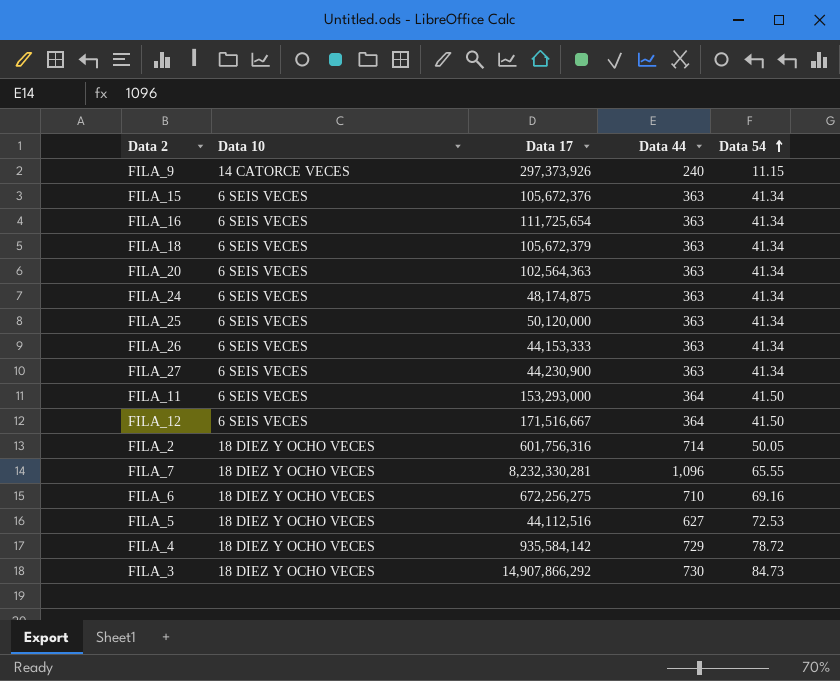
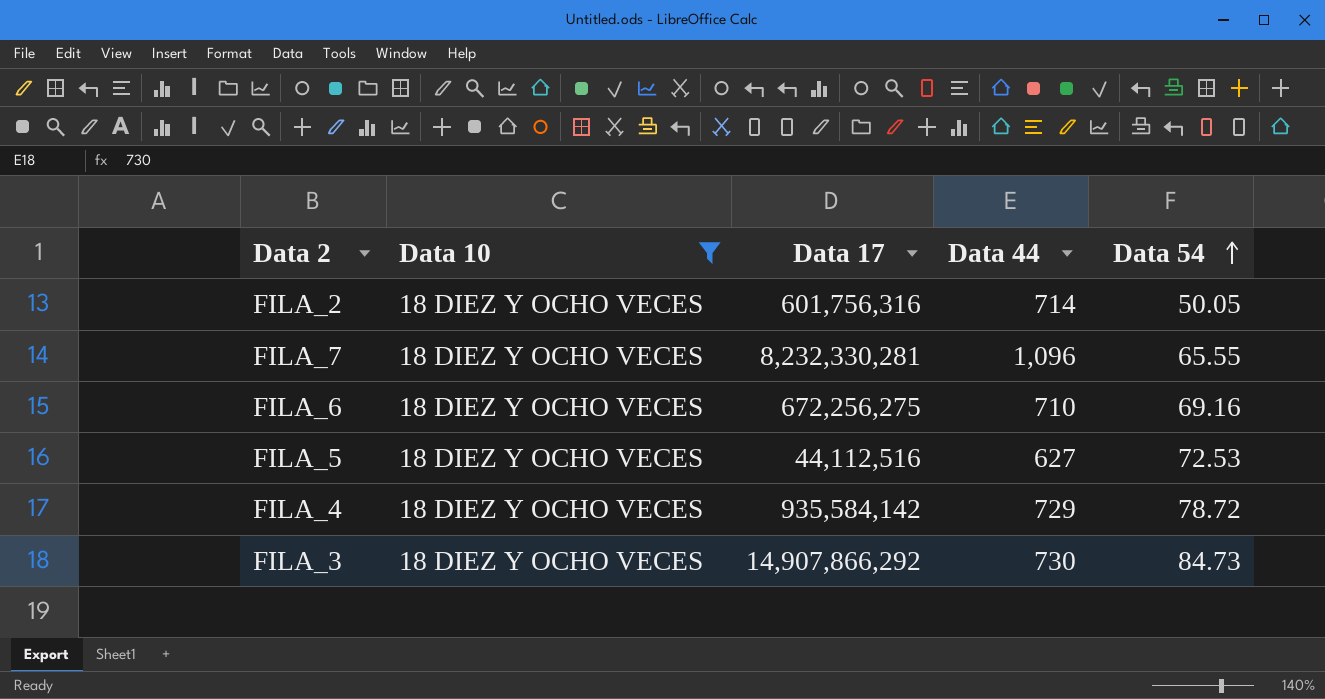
filter: none -> Data 10 = 18 DIEZ Y OCHO VECES

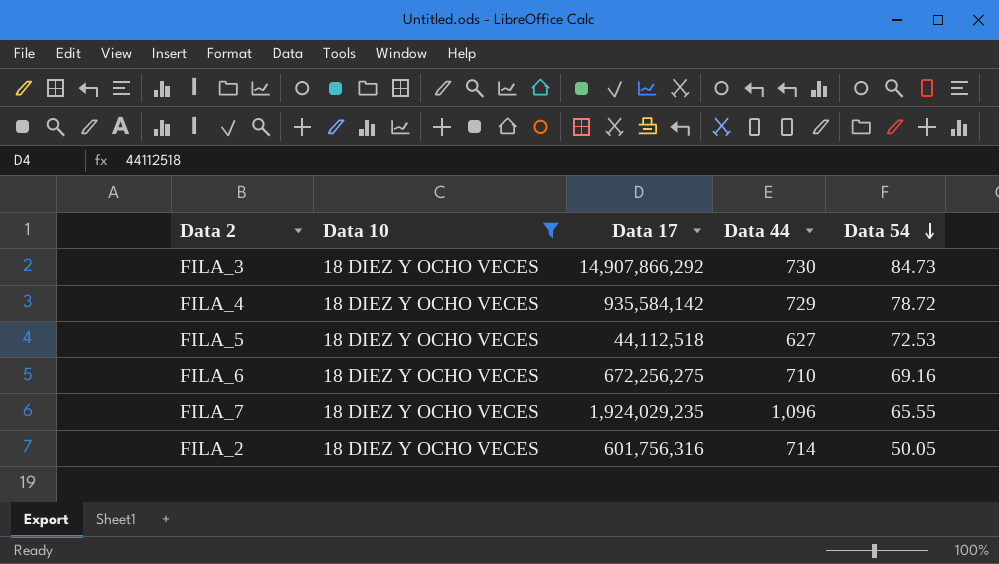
row order: Data 54 ascending -> Data 54 descending
FILA_5 | Data 17: 44,112,516 -> 44,112,518
FILA_7 | Data 17: 8,232,330,281 -> 1,924,029,235

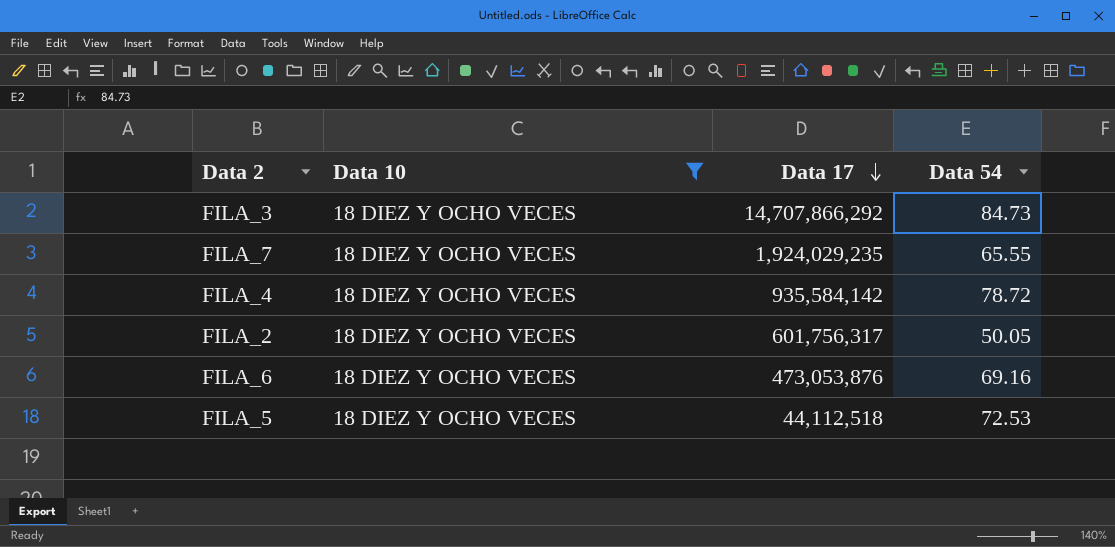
row order: Data 54 descending -> Data 17 descending
column Data 44 | position: 4 -> none
FILA_3 | Data 17: 14,907,866,292 -> 14,707,866,292
FILA_2 | Data 17: 601,756,316 -> 601,756,317
FILA_6 | Data 17: 672,256,275 -> 473,053,876

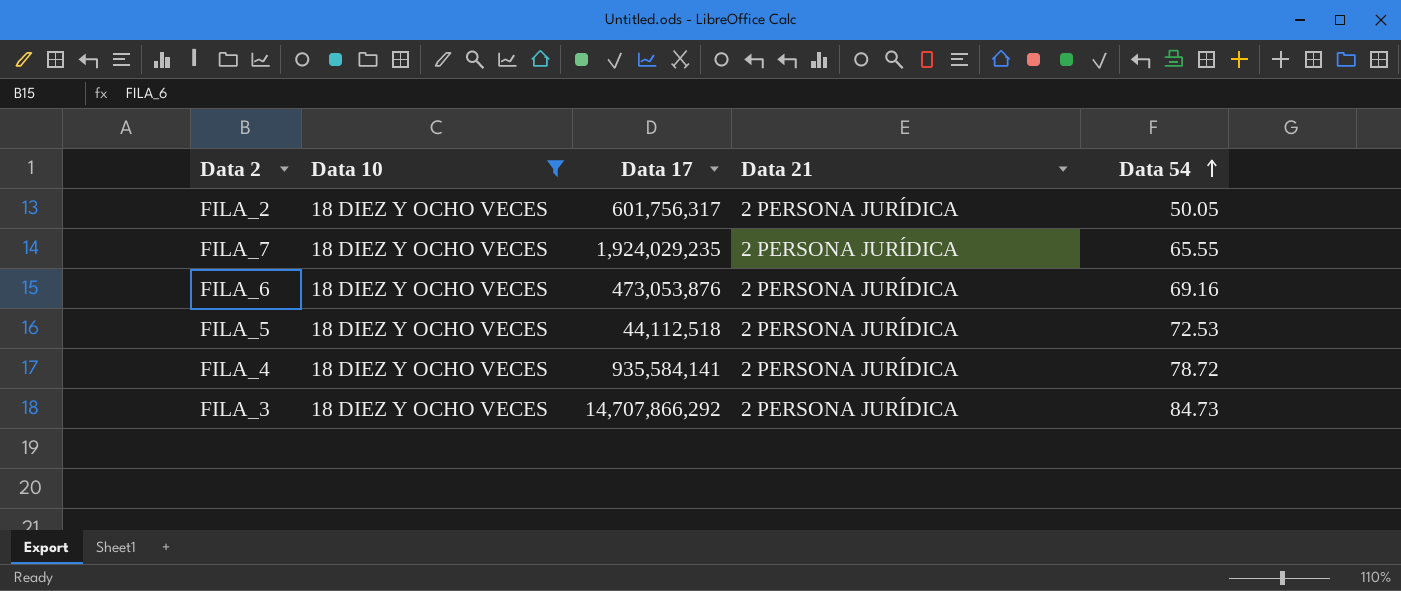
row order: Data 17 descending -> Data 54 ascending
column Data 21 | position: none -> 4
FILA_4 | Data 17: 935,584,142 -> 935,584,141

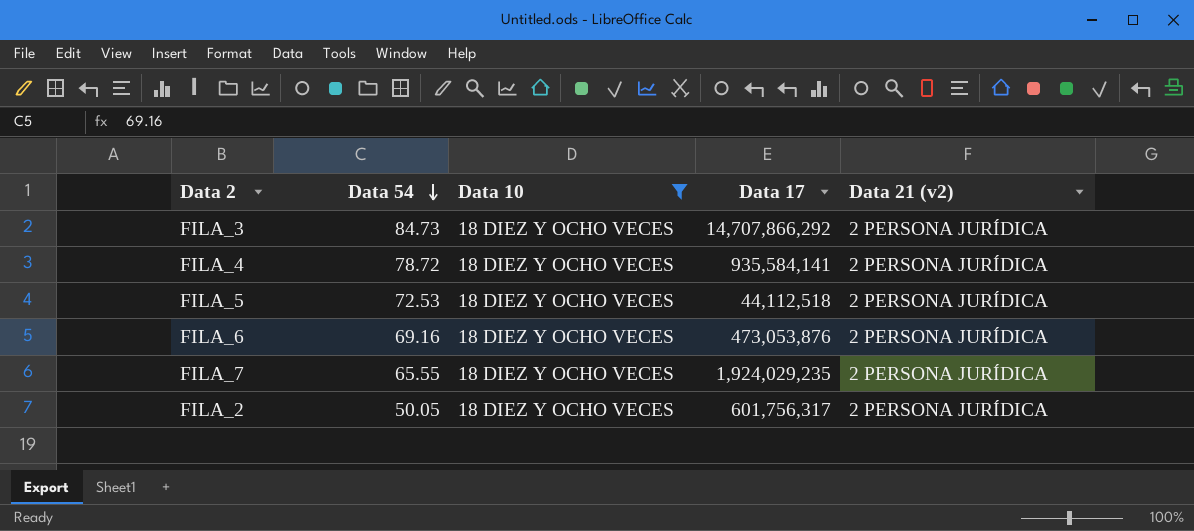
row order: Data 54 ascending -> Data 54 descending
column Data 54 | position: 5 -> 2
column name: Data 21 -> Data 21 (v2)

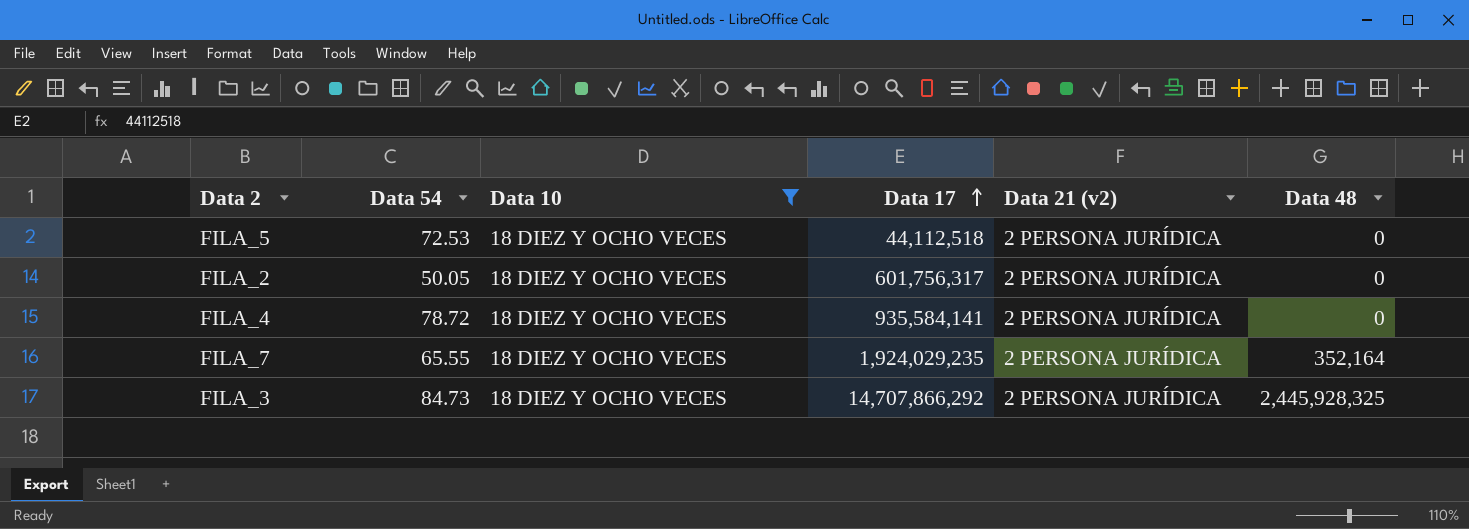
row order: Data 54 descending -> Data 17 ascending
column Data 48 | position: none -> 6
row FILA_6: 69.16 | 18 DIEZ Y OCHO VECES | 473,053,876 | 2 PERSONA JURÍDICA -> none

